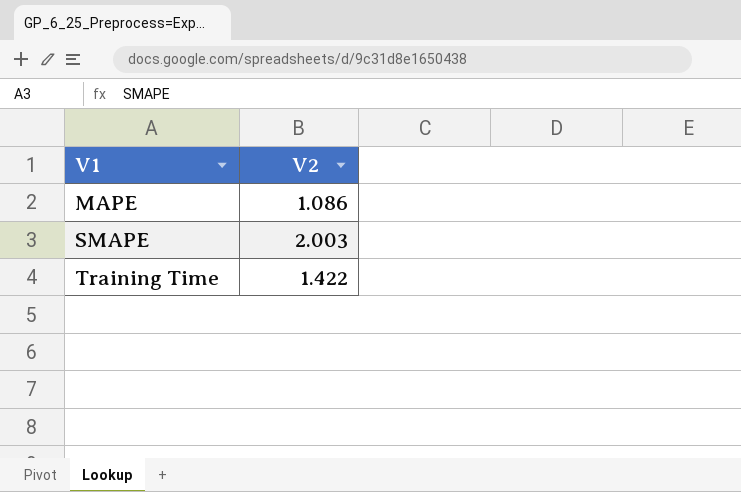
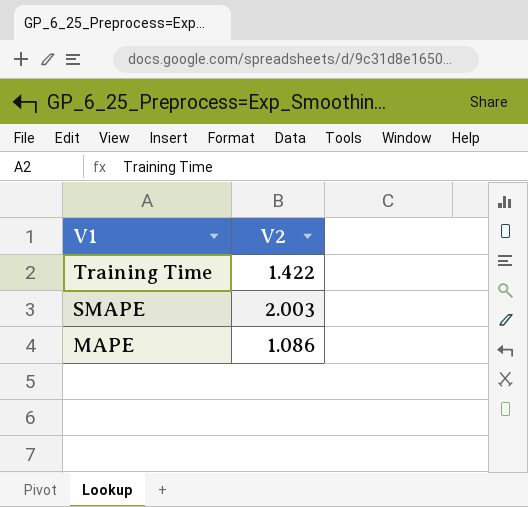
row order: V1 ascending -> V1 descending

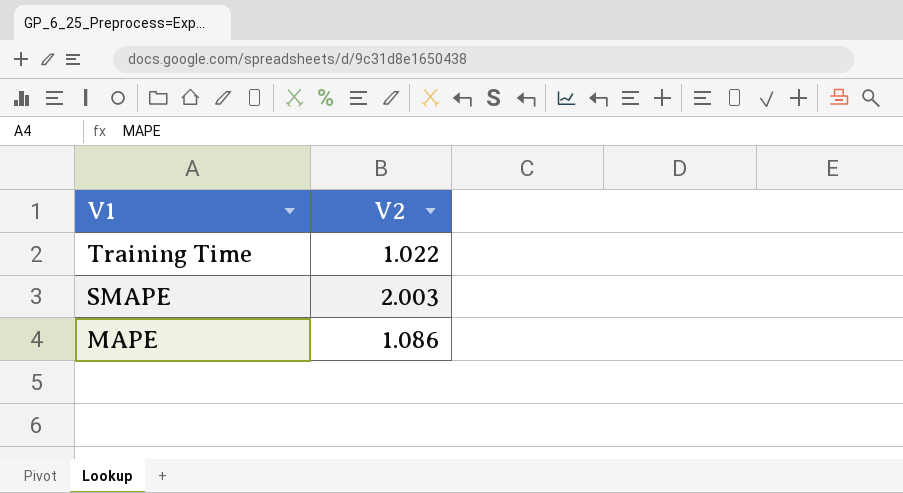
Training Time | V2: 1.422 -> 1.022

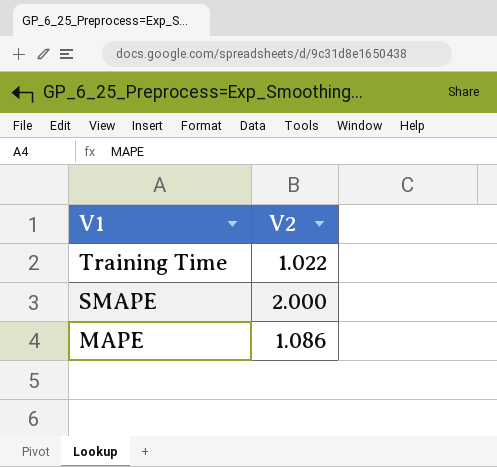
SMAPE | V2: 2.003 -> 2.000

